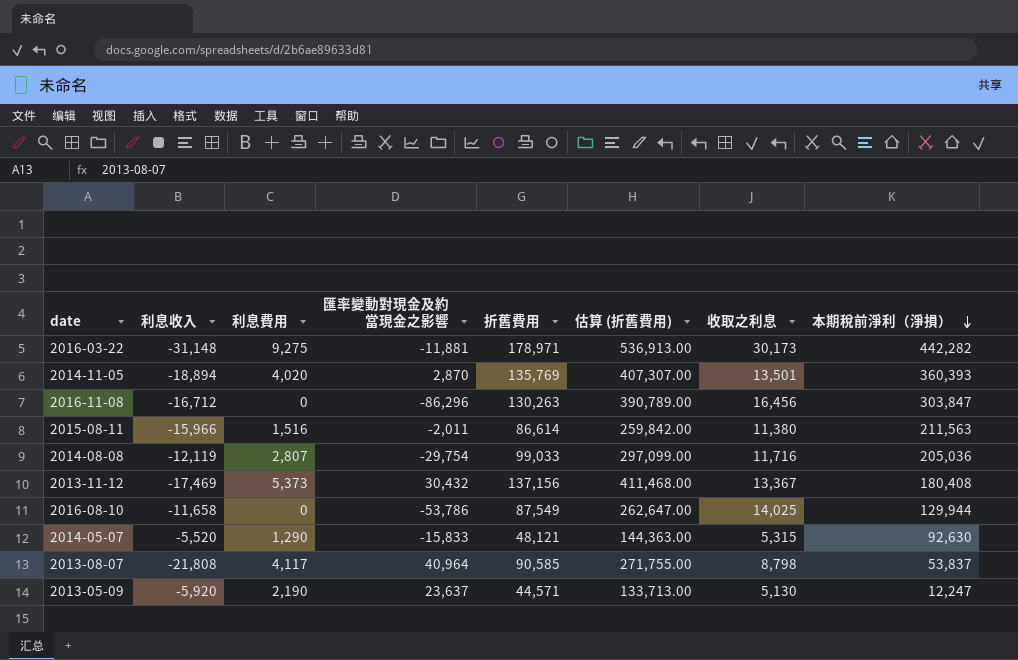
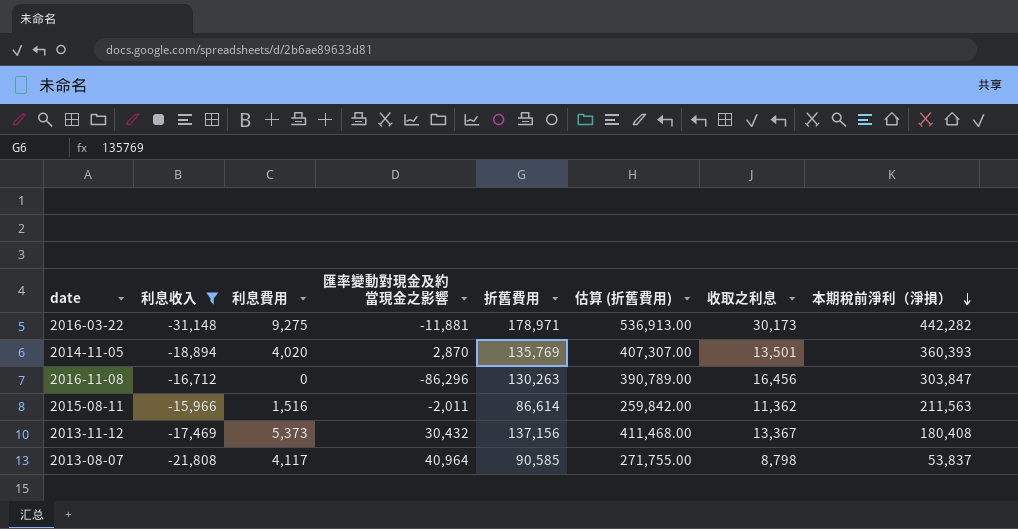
filter: none -> 利息收入 <= -15,966
2015-08-11 | 收取之利息: 11,380 -> 11,362

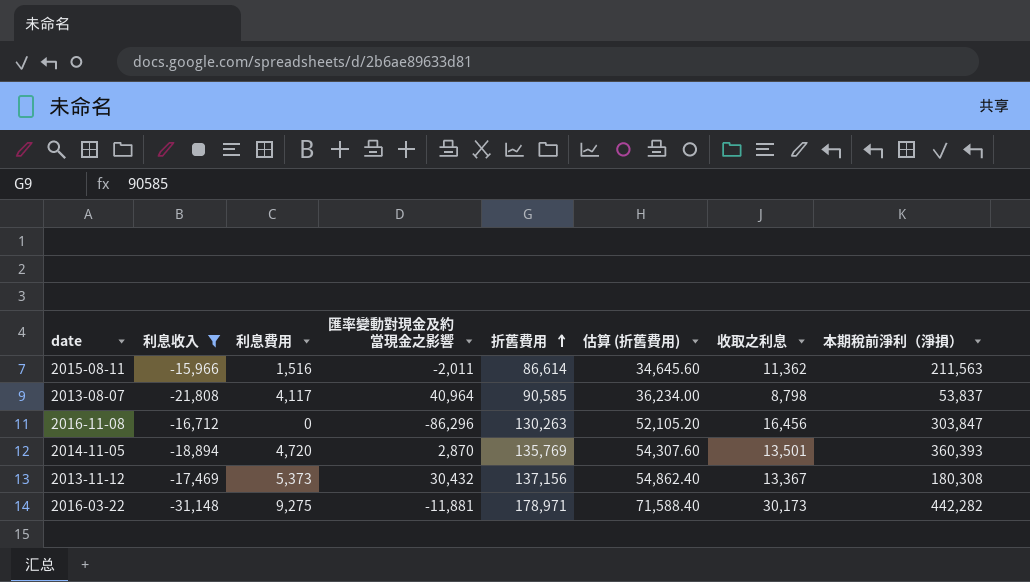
row order: 本期稅前淨利（淨損） descending -> 折舊費用 ascending
column 估算 (折舊費用) | formula: [折舊費用] * 3 -> [折舊費用] * 0.4
2014-11-05 | 利息費用: 4,020 -> 4,720
2013-11-12 | 本期稅前淨利（淨損）: 180,408 -> 180,308

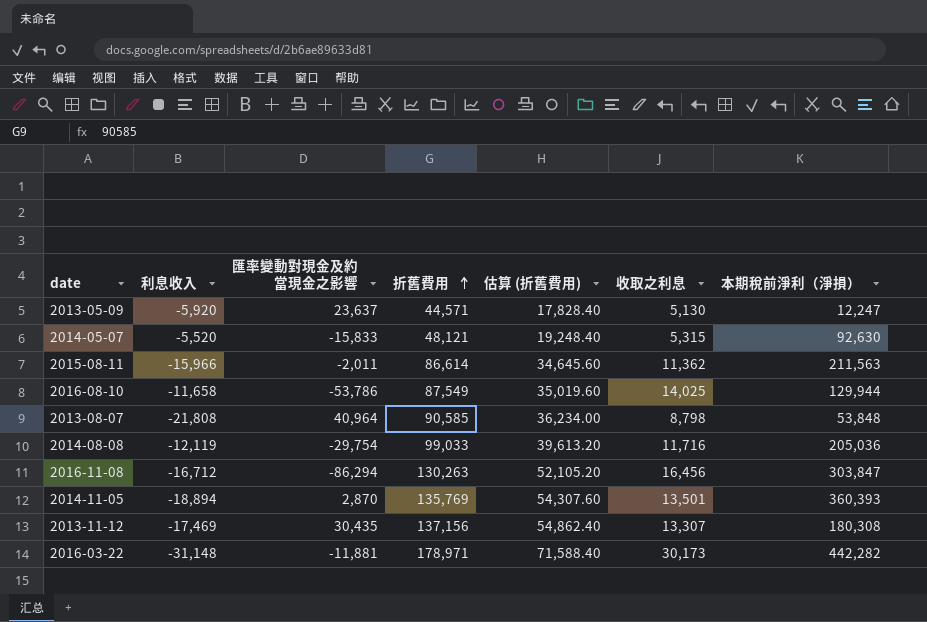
filter: 利息收入 <= -15,966 -> none
column 利息費用 | position: 3 -> none
2013-08-07 | 本期稅前淨利（淨損）: 53,837 -> 53,848
2016-11-08 | 匯率變動對現金及約當現金之影響: -86,296 -> -86,294
2013-11-12 | 匯率變動對現金及約當現金之影響: 30,432 -> 30,435
2013-11-12 | 收取之利息: 13,367 -> 13,307

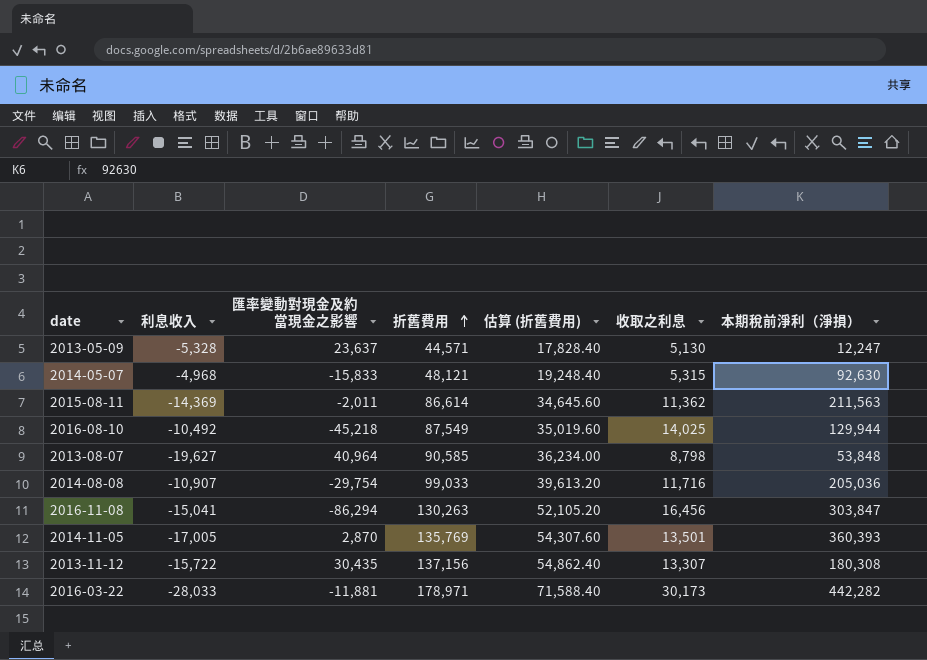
2013-05-09 | 利息收入: -5,920 -> -5,328
2014-05-07 | 利息收入: -5,520 -> -4,968
2015-08-11 | 利息收入: -15,966 -> -14,369
2016-08-10 | 利息收入: -11,658 -> -10,492
2016-08-10 | 匯率變動對現金及約當現金之影響: -53,786 -> -45,218
2013-08-07 | 利息收入: -21,808 -> -19,627
2014-08-08 | 利息收入: -12,119 -> -10,907
2016-11-08 | 利息收入: -16,712 -> -15,041
2014-11-05 | 利息收入: -18,894 -> -17,005
2013-11-12 | 利息收入: -17,469 -> -15,722
2016-03-22 | 利息收入: -31,148 -> -28,033

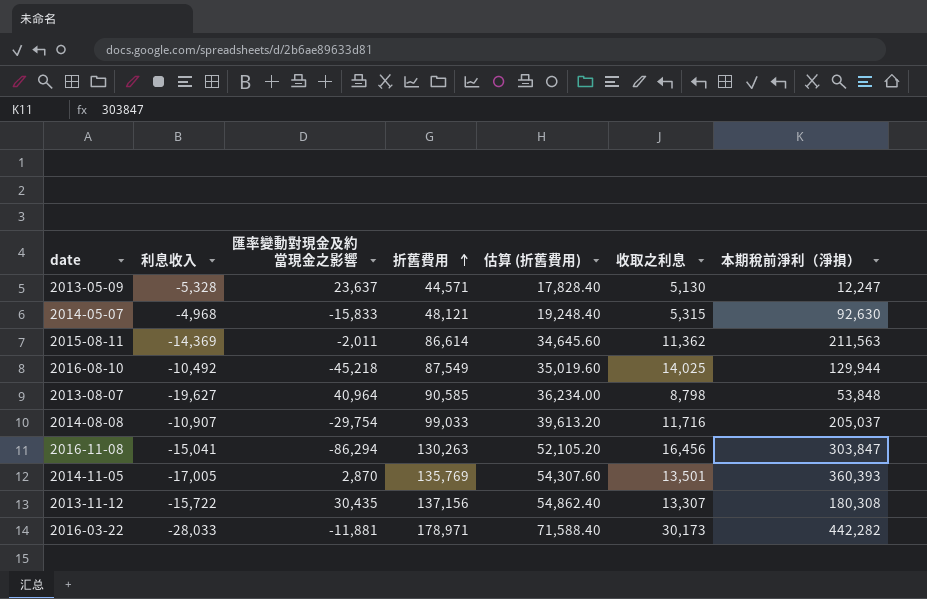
2014-08-08 | 本期稅前淨利（淨損）: 205,036 -> 205,037

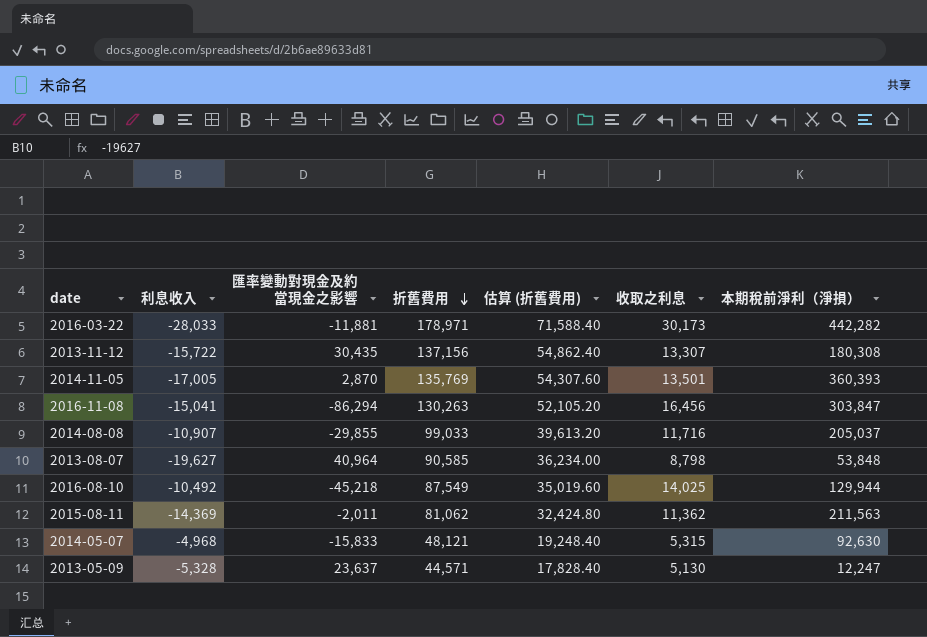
row order: 折舊費用 ascending -> 折舊費用 descending
2014-08-08 | 匯率變動對現金及約當現金之影響: -29,754 -> -29,855
2015-08-11 | 折舊費用: 86,614 -> 81,062
2015-08-11 | 估算 (折舊費用): 34,645.60 -> 32,424.80

